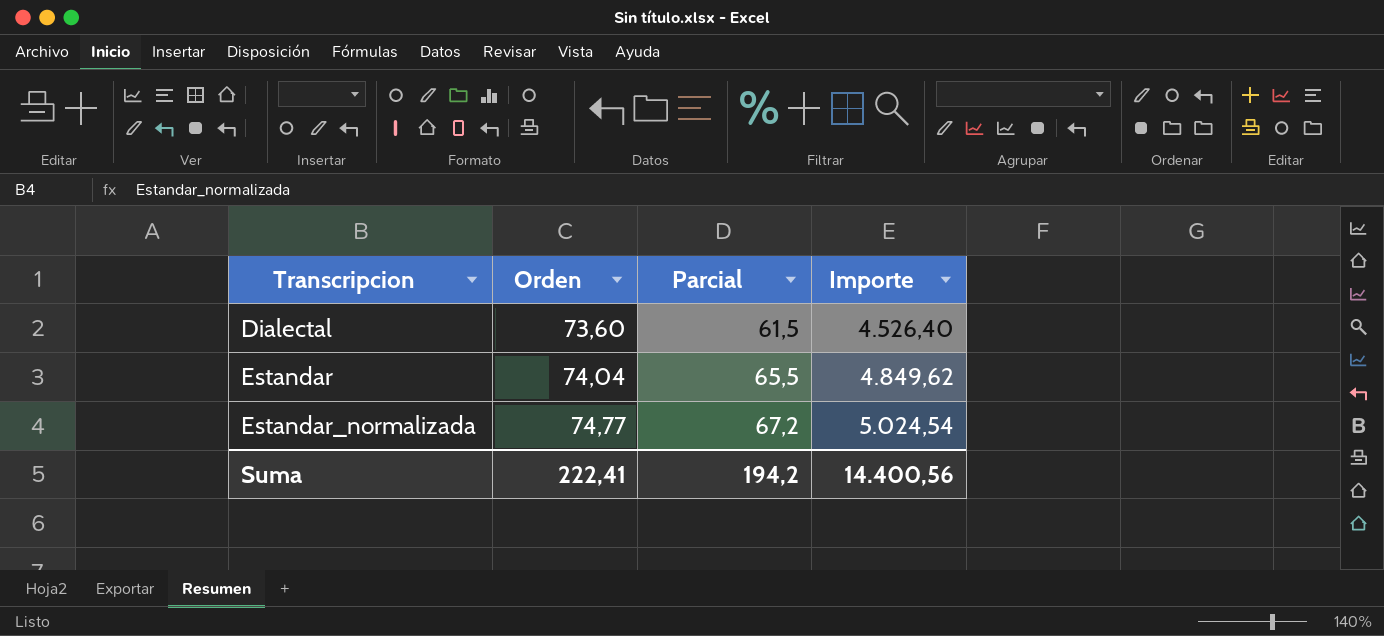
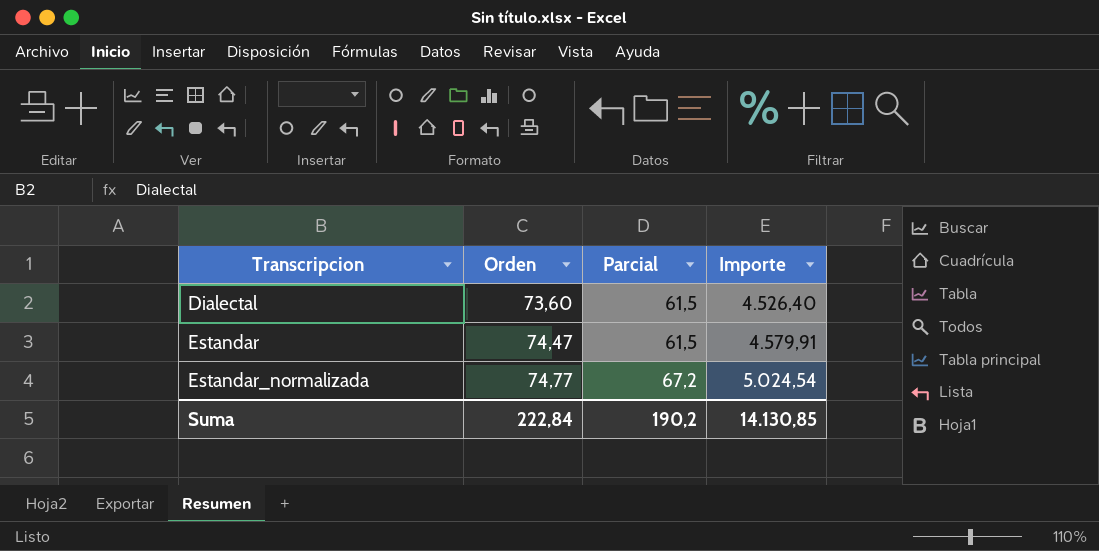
Estandar | Orden: 74,04 -> 74,47
Estandar | Parcial: 65,5 -> 61,5
Estandar | Importe: 4.849,62 -> 4.579,91
Suma | Orden: 222,41 -> 222,84
Suma | Parcial: 194,2 -> 190,2
Suma | Importe: 14.400,56 -> 14.130,85

